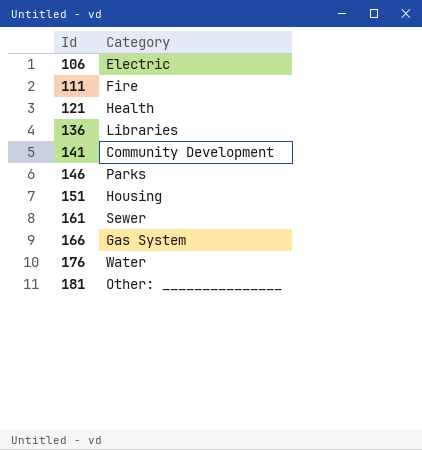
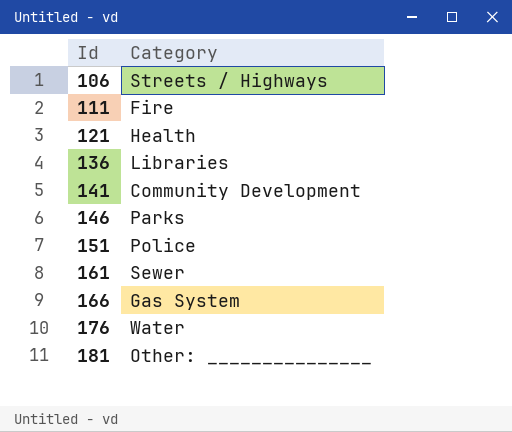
106 | Category: Electric -> Streets / Highways
151 | Category: Housing -> Police

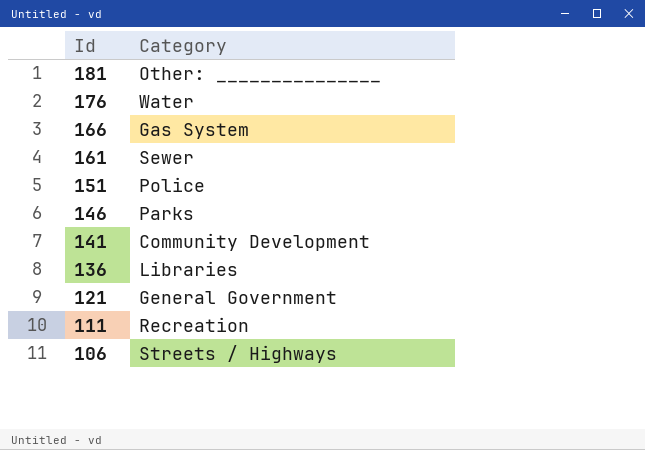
row order: Id ascending -> Id descending
121 | Category: Health -> General Government
111 | Category: Fire -> Recreation

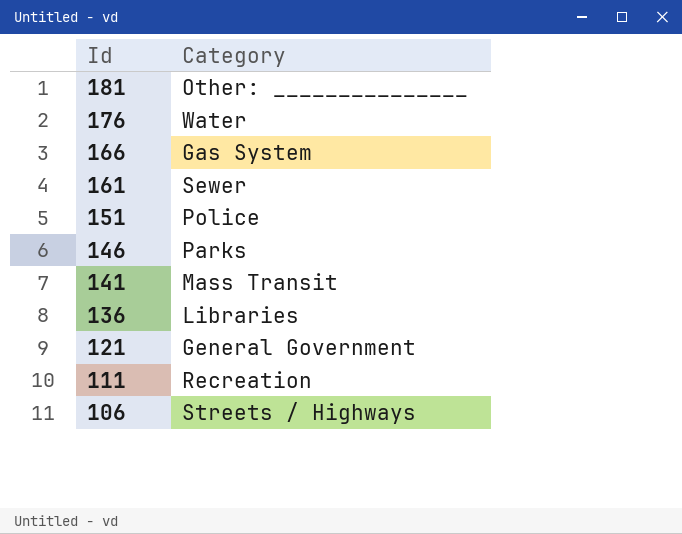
141 | Category: Community Development -> Mass Transit

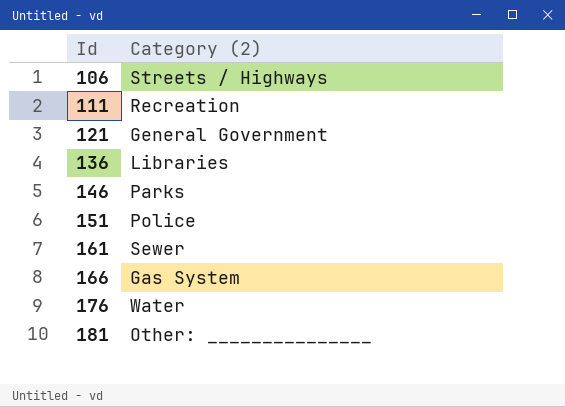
row order: Id descending -> Id ascending
column name: Category -> Category (2)
row 141: Mass Transit -> none

